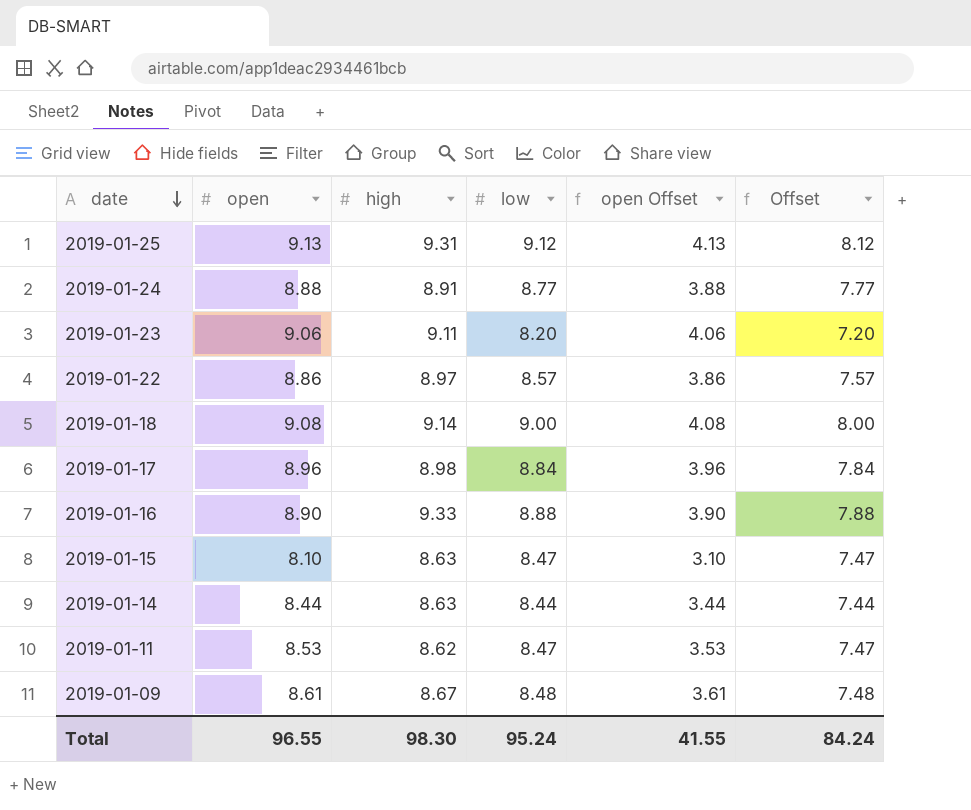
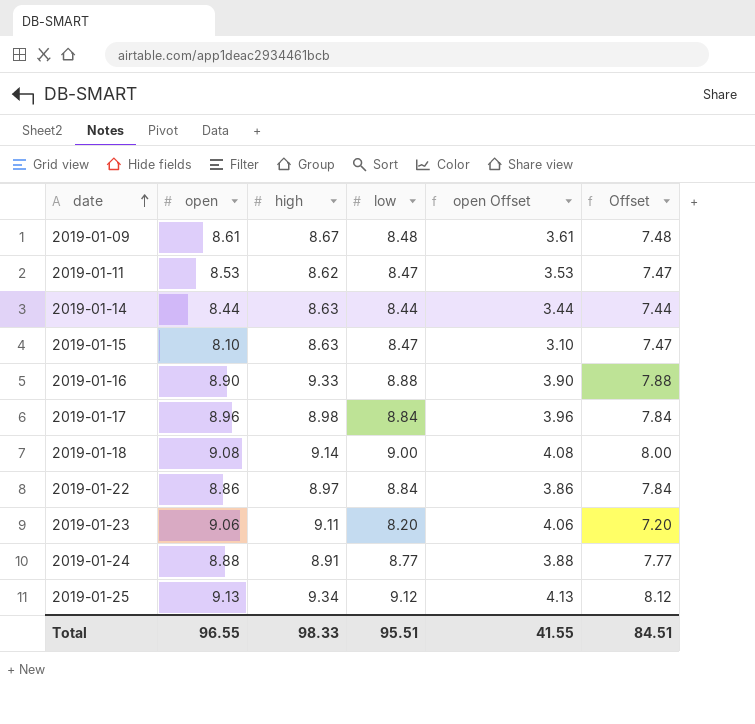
row order: date descending -> date ascending
2019-01-22 | low: 8.57 -> 8.84
2019-01-22 | Offset: 7.57 -> 7.84
2019-01-25 | high: 9.31 -> 9.34
Total | high: 98.30 -> 98.33
Total | low: 95.24 -> 95.51
Total | Offset: 84.24 -> 84.51

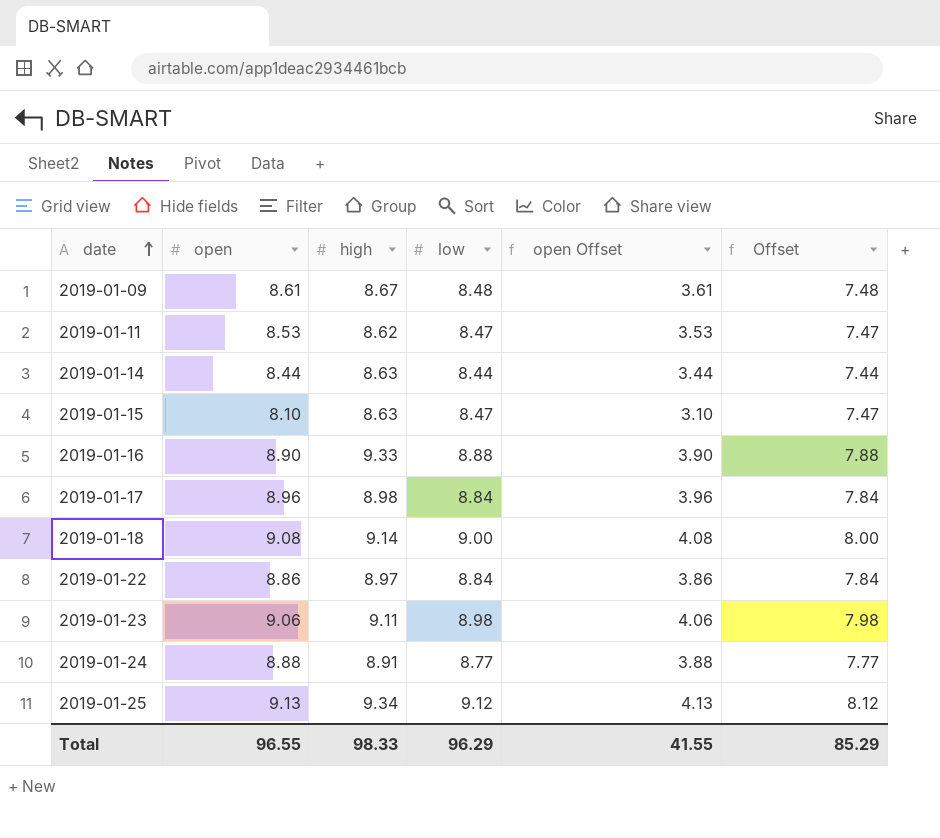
2019-01-23 | low: 8.20 -> 8.98
2019-01-23 | Offset: 7.20 -> 7.98
Total | low: 95.51 -> 96.29
Total | Offset: 84.51 -> 85.29

